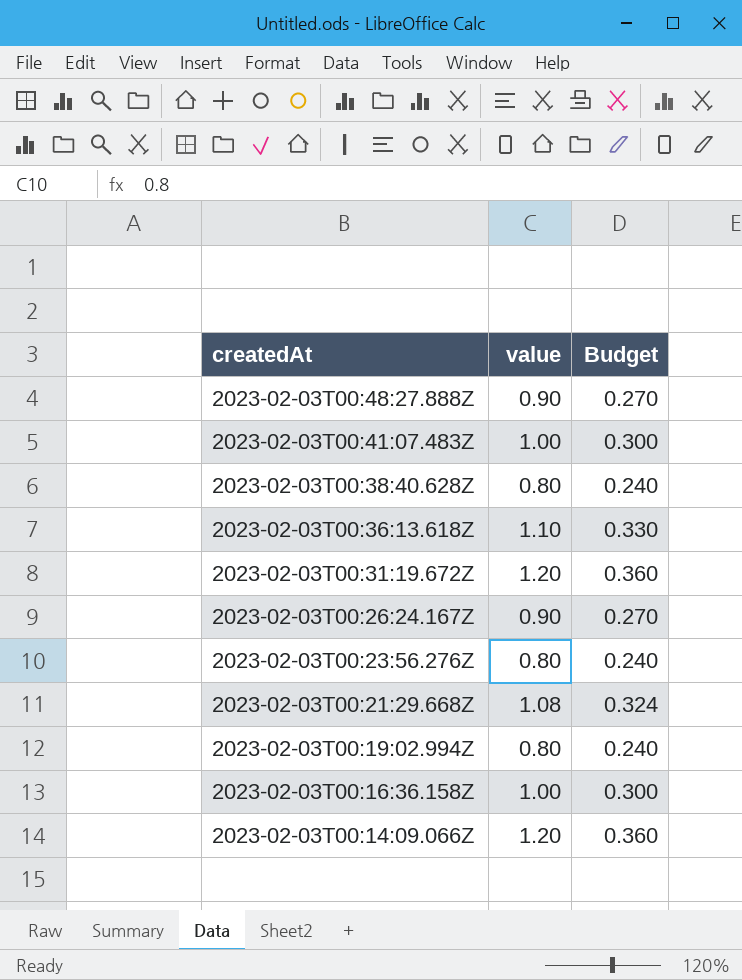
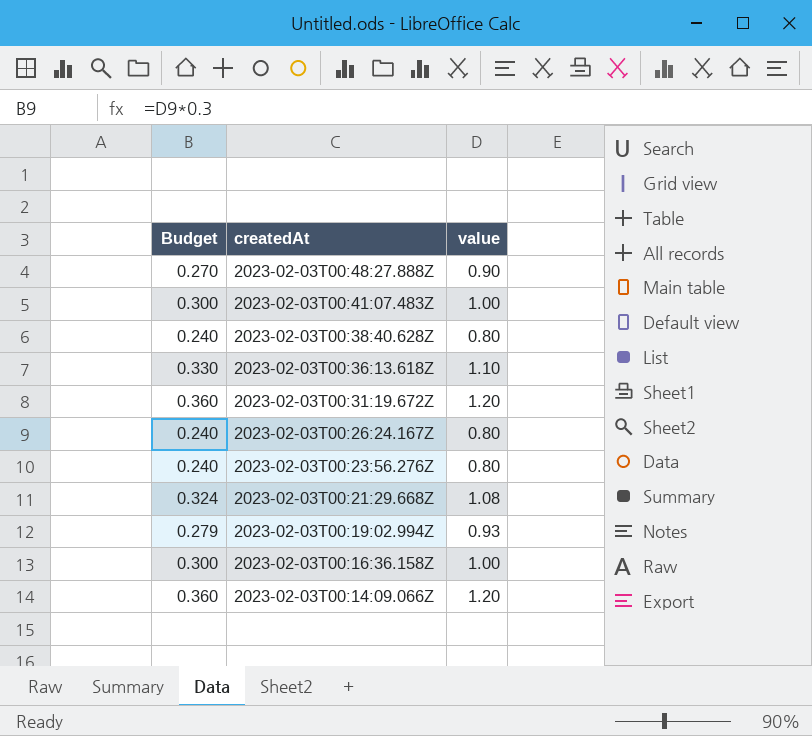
column Budget | position: 3 -> 1
2023-02-03T00:26:24.167Z | Budget: 0.270 -> 0.240
2023-02-03T00:26:24.167Z | value: 0.90 -> 0.80
2023-02-03T00:19:02.994Z | Budget: 0.240 -> 0.279
2023-02-03T00:19:02.994Z | value: 0.80 -> 0.93

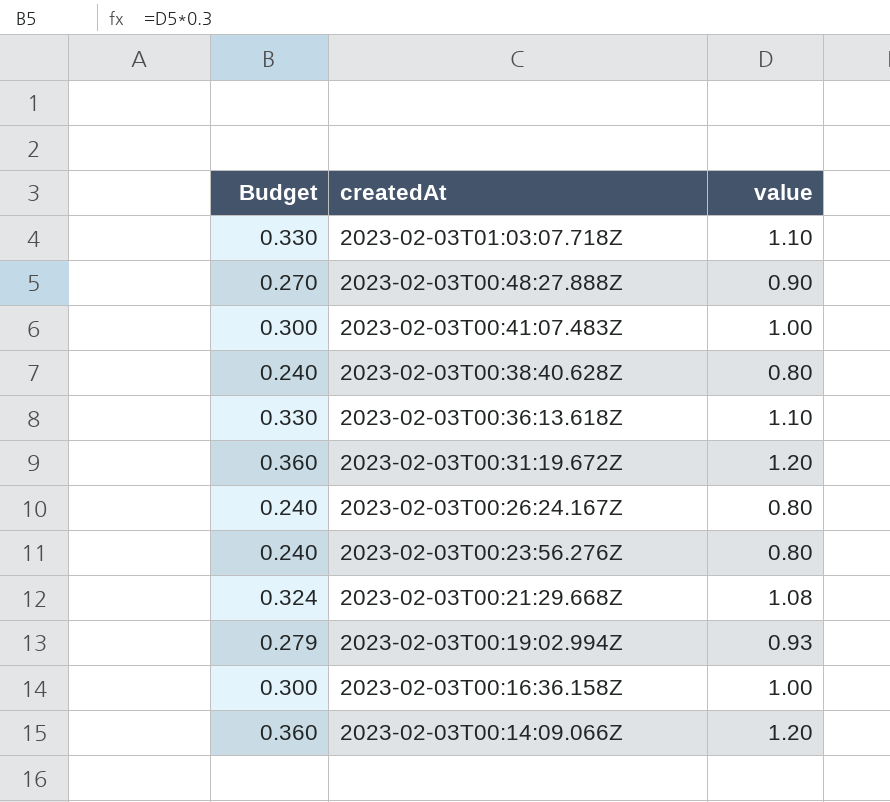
row 2023-02-03T01:03:07.718Z: none -> 0.330 | 1.10

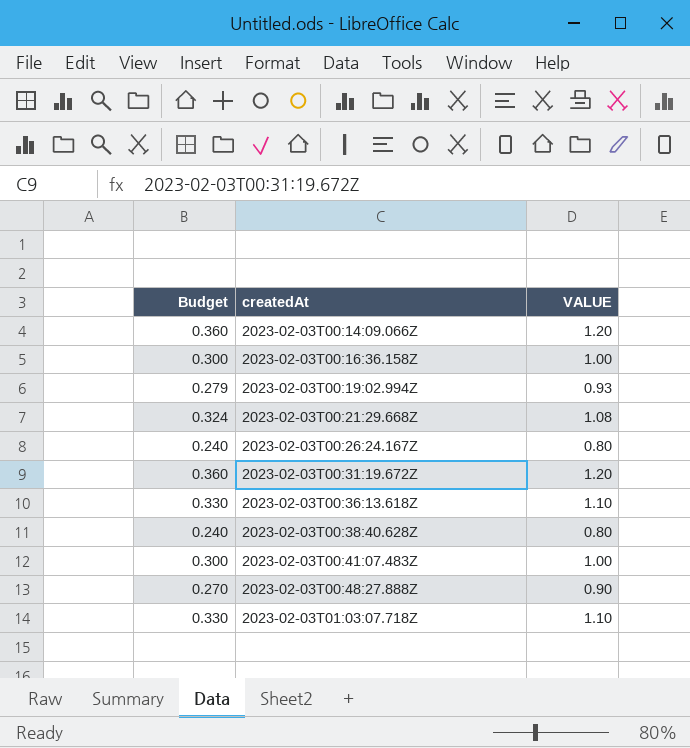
row order: createdAt descending -> createdAt ascending
column name: value -> VALUE
row 2023-02-03T00:23:56.276Z: 0.240 | 0.80 -> none

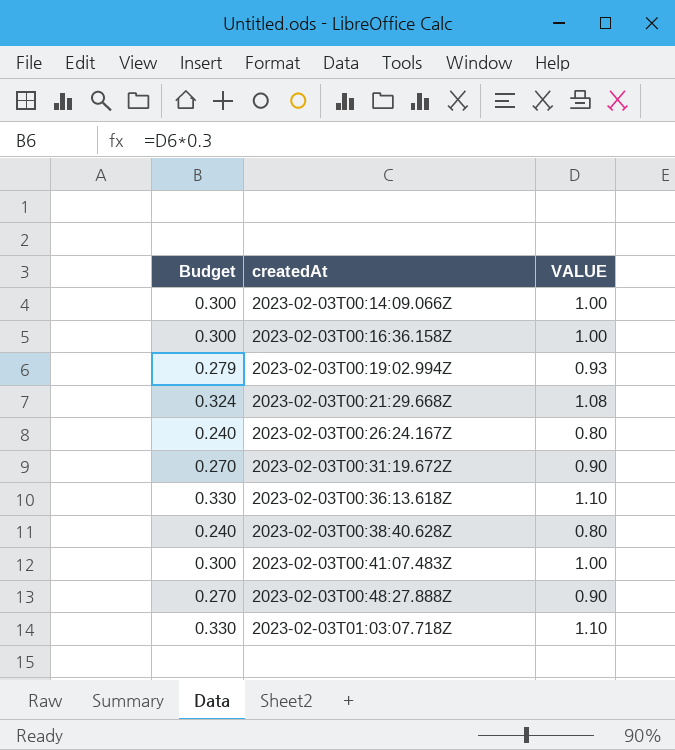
2023-02-03T00:14:09.066Z | Budget: 0.360 -> 0.300
2023-02-03T00:14:09.066Z | VALUE: 1.20 -> 1.00
2023-02-03T00:31:19.672Z | Budget: 0.360 -> 0.270
2023-02-03T00:31:19.672Z | VALUE: 1.20 -> 0.90

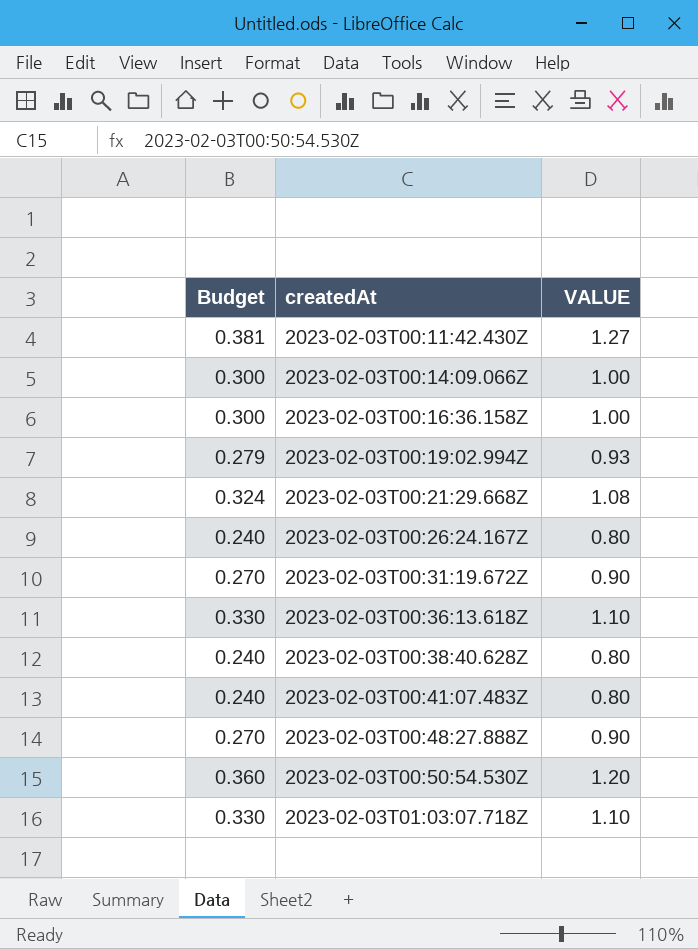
row 2023-02-03T00:11:42.430Z: none -> 0.381 | 1.27
2023-02-03T00:41:07.483Z | Budget: 0.300 -> 0.240
2023-02-03T00:41:07.483Z | VALUE: 1.00 -> 0.80
row 2023-02-03T00:50:54.530Z: none -> 0.360 | 1.20

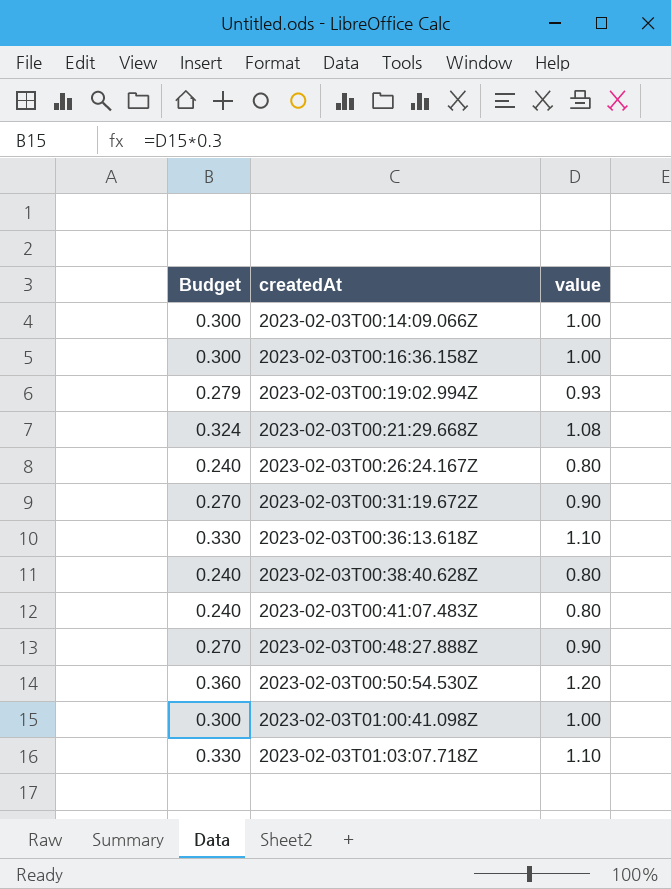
column name: VALUE -> value
row 2023-02-03T00:11:42.430Z: 0.381 | 1.27 -> none
row 2023-02-03T01:00:41.098Z: none -> 0.300 | 1.00

